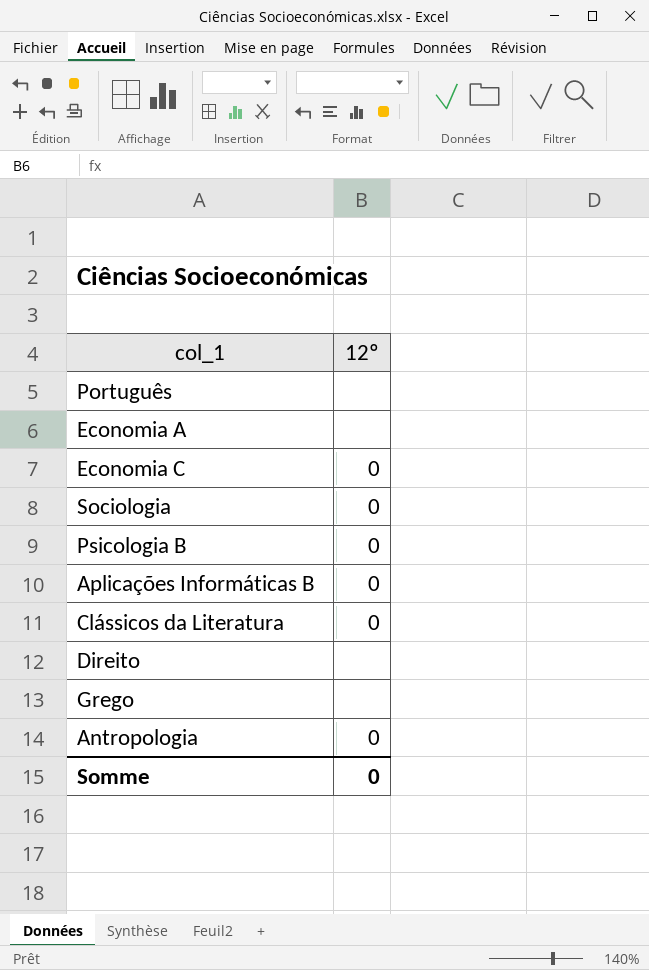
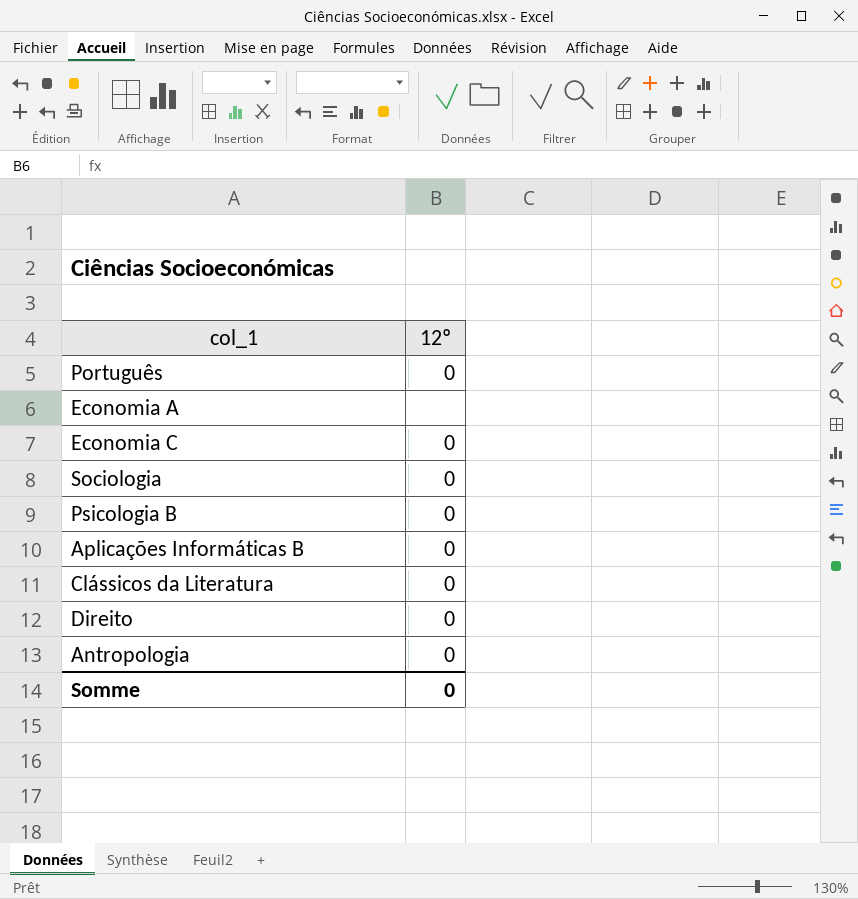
row Grego: none -> none
Português | 12º: none -> 0
Direito | 12º: none -> 0

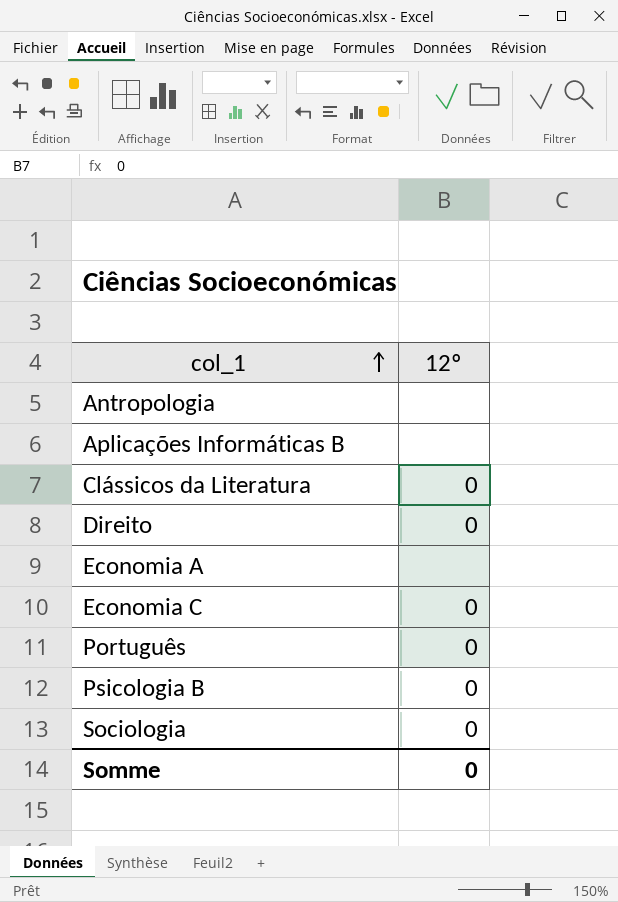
row order: none -> col_1 ascending
Antropologia | 12º: 0 -> none
Aplicações Informáticas B | 12º: 0 -> none

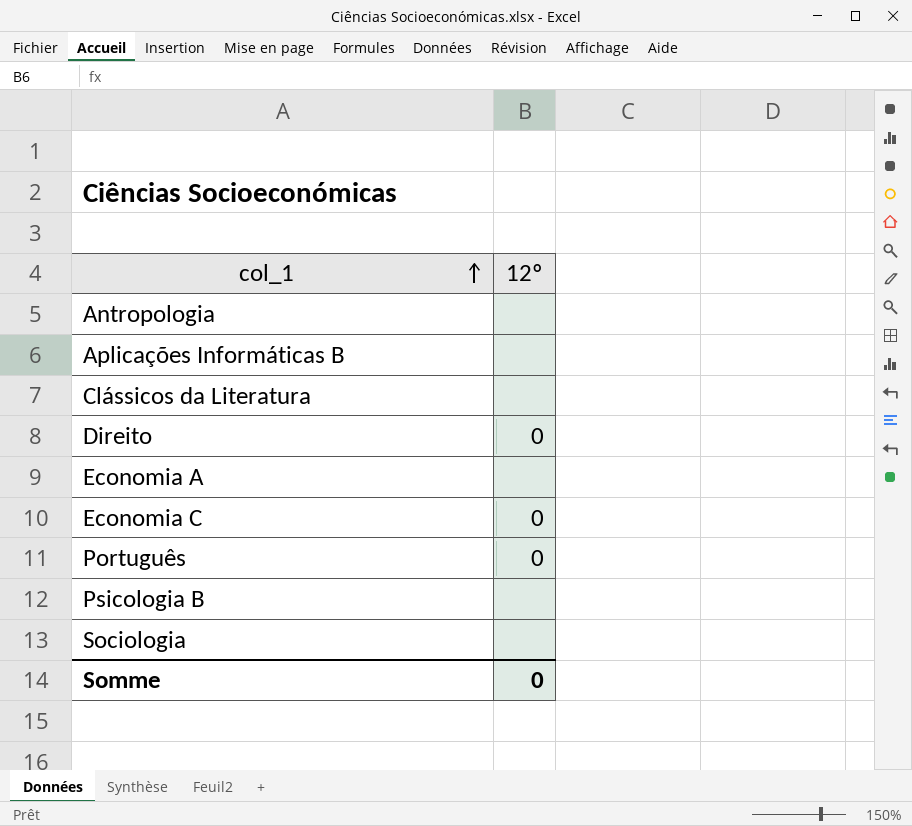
Clássicos da Literatura | 12º: 0 -> none
Psicologia B | 12º: 0 -> none
Sociologia | 12º: 0 -> none

